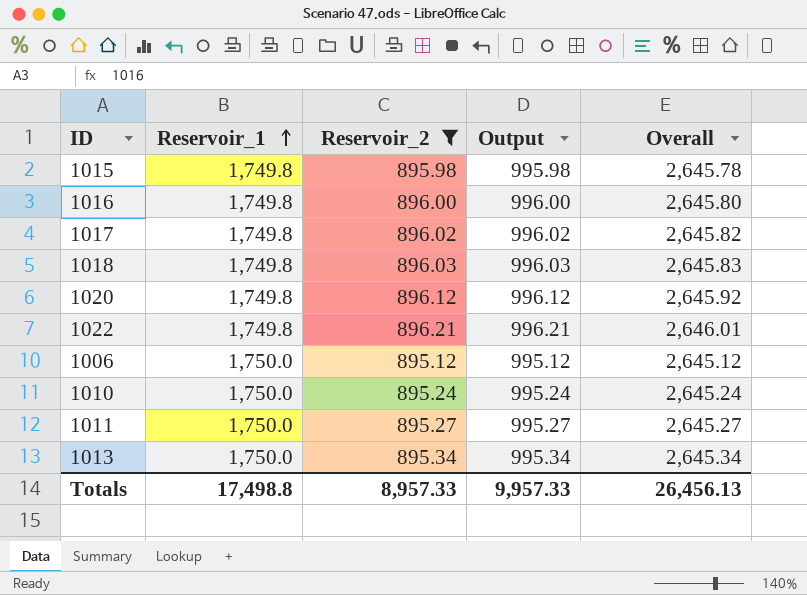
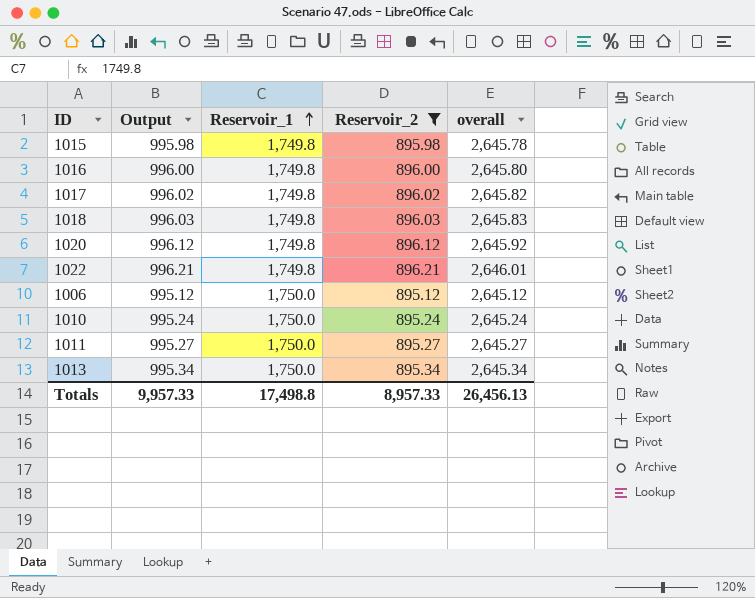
column Output | position: 4 -> 2
column name: Overall -> overall

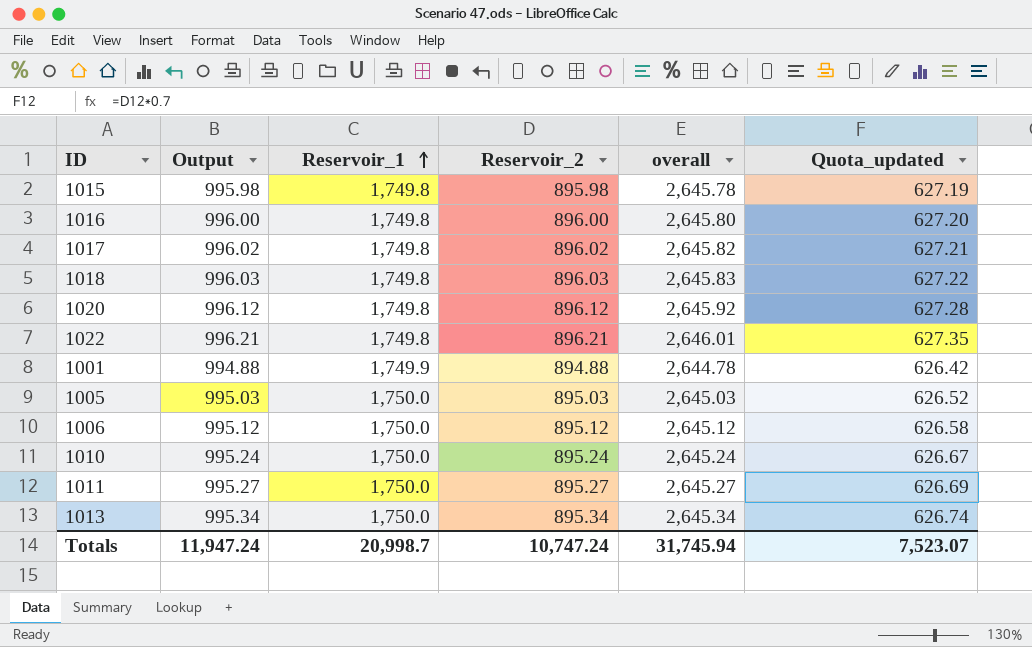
filter: Reservoir_2 >= 895.12 -> none
column Quota_updated | formula: none -> [Reservoir_2] * 0.7
Totals | Output: 9,957.33 -> 11,947.24
Totals | Reservoir_1: 17,498.8 -> 20,998.7
Totals | Reservoir_2: 8,957.33 -> 10,747.24
Totals | overall: 26,456.13 -> 31,745.94

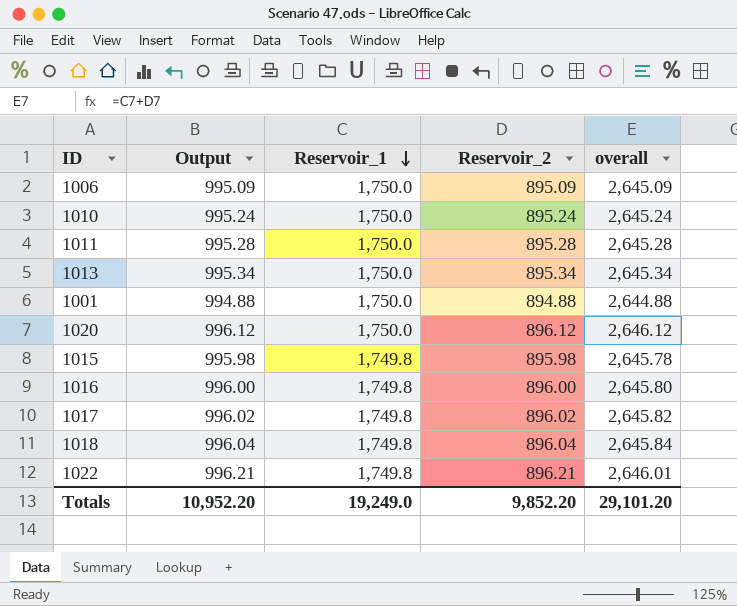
row order: Reservoir_1 ascending -> Reservoir_1 descending
column Quota_updated | formula: [Reservoir_2] * 0.7 -> none
row 1005: 995.03 | 1,750.0 | 895.03 | 2,645.03 | 626.52 -> none
1006 | Output: 995.12 -> 995.09
1006 | Reservoir_2: 895.12 -> 895.09
1006 | overall: 2,645.12 -> 2,645.09
1011 | Output: 995.27 -> 995.28
1011 | Reservoir_2: 895.27 -> 895.28
1011 | overall: 2,645.27 -> 2,645.28
1001 | Reservoir_1: 1,749.9 -> 1,750.0
1001 | overall: 2,644.78 -> 2,644.88
1020 | Reservoir_1: 1,749.8 -> 1,750.0
1020 | overall: 2,645.92 -> 2,646.12
1018 | Output: 996.03 -> 996.04
1018 | Reservoir_2: 896.03 -> 896.04
1018 | overall: 2,645.83 -> 2,645.84
Totals | Output: 11,947.24 -> 10,952.20
Totals | Reservoir_1: 20,998.7 -> 19,249.0
Totals | Reservoir_2: 10,747.24 -> 9,852.20
Totals | overall: 31,745.94 -> 29,101.20

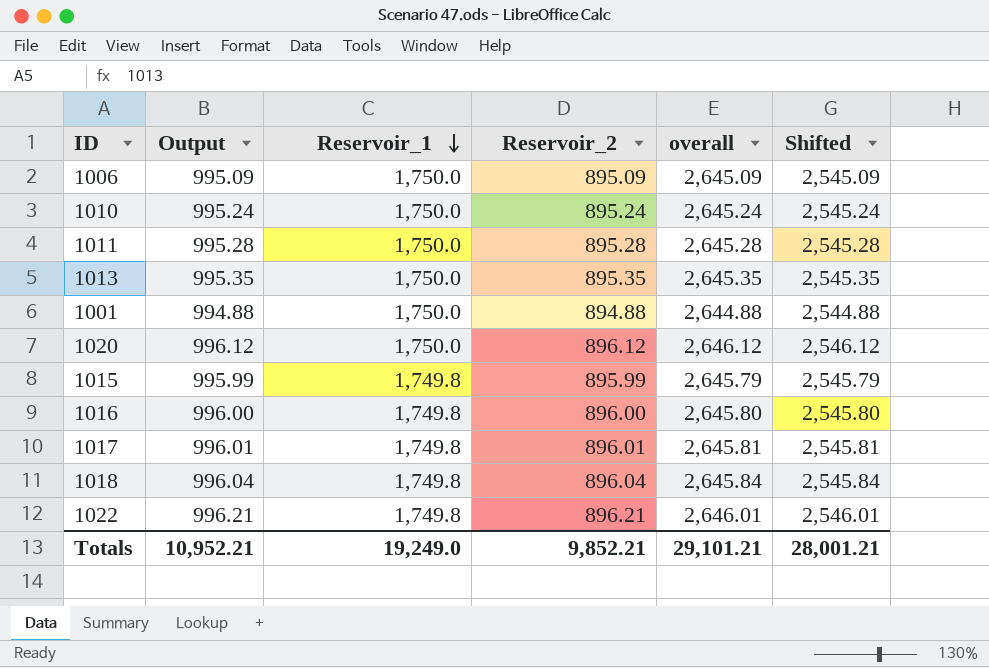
column Shifted | formula: none -> [overall] - 100
1013 | Output: 995.34 -> 995.35
1013 | Reservoir_2: 895.34 -> 895.35
1013 | overall: 2,645.34 -> 2,645.35
1015 | Output: 995.98 -> 995.99
1015 | Reservoir_2: 895.98 -> 895.99
1015 | overall: 2,645.78 -> 2,645.79
1017 | Output: 996.02 -> 996.01
1017 | Reservoir_2: 896.02 -> 896.01
1017 | overall: 2,645.82 -> 2,645.81
Totals | Output: 10,952.20 -> 10,952.21
Totals | Reservoir_2: 9,852.20 -> 9,852.21
Totals | overall: 29,101.20 -> 29,101.21

